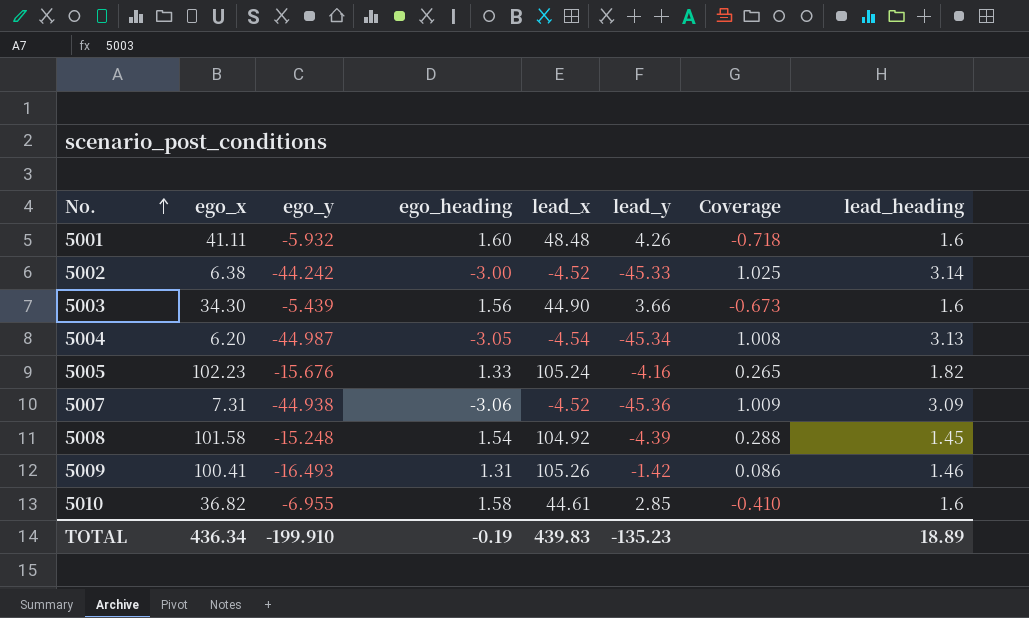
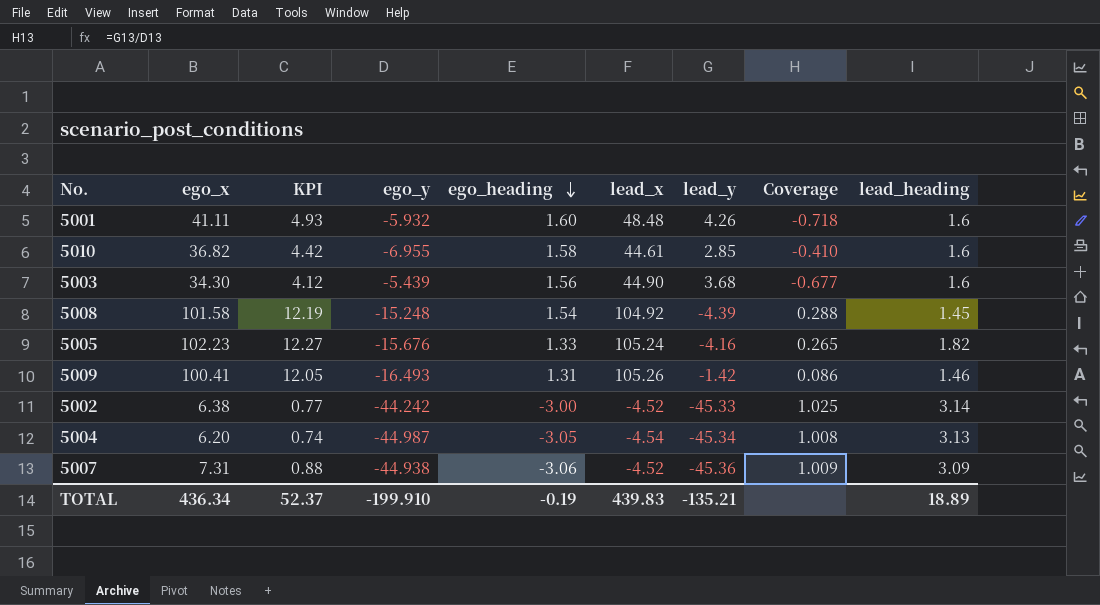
row order: No. ascending -> ego_heading descending
column KPI | formula: none -> [ego_x] * 0.12
5003 | lead_y: 3.66 -> 3.68
5003 | Coverage: -0.673 -> -0.677
TOTAL | lead_y: -135.23 -> -135.21

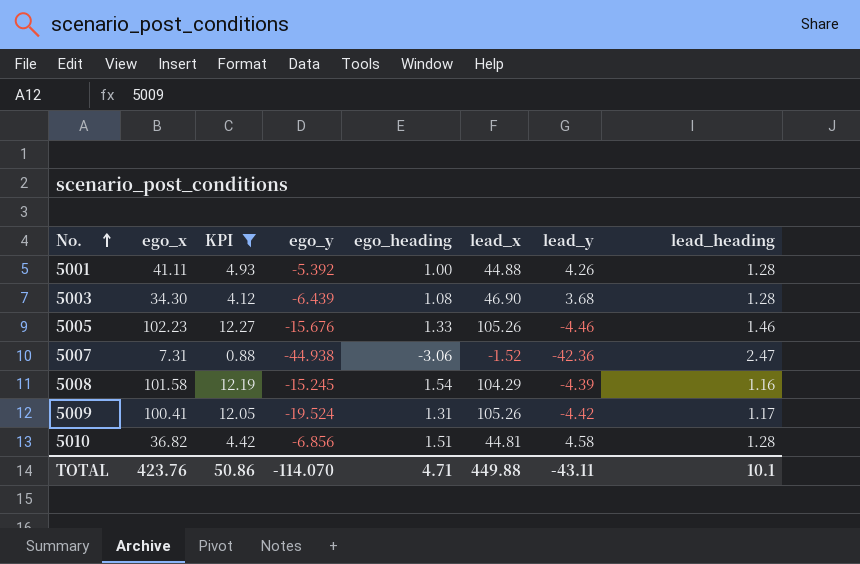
filter: none -> KPI >= 0.88
row order: ego_heading descending -> No. ascending
column Coverage | formula: [lead_y] / [ego_y] -> none
5001 | ego_y: -5.932 -> -5.392
5001 | ego_heading: 1.60 -> 1.00
5001 | lead_x: 48.48 -> 44.88
5001 | lead_heading: 1.6 -> 1.28
5003 | ego_y: -5.439 -> -6.439
5003 | ego_heading: 1.56 -> 1.08
5003 | lead_x: 44.90 -> 46.90
5003 | lead_heading: 1.6 -> 1.28
5005 | lead_x: 105.24 -> 105.26
5005 | lead_y: -4.16 -> -4.46
5005 | lead_heading: 1.82 -> 1.46
5007 | lead_x: -4.52 -> -1.52
5007 | lead_y: -45.36 -> -42.36
5007 | lead_heading: 3.09 -> 2.47
5008 | ego_y: -15.248 -> -15.245
5008 | lead_x: 104.92 -> 104.29
5008 | lead_heading: 1.45 -> 1.16
5009 | ego_y: -16.493 -> -19.524
5009 | lead_y: -1.42 -> -4.42
5009 | lead_heading: 1.46 -> 1.17
5010 | ego_y: -6.955 -> -6.856
5010 | ego_heading: 1.58 -> 1.51
5010 | lead_x: 44.61 -> 44.81
5010 | lead_y: 2.85 -> 4.58
5010 | lead_heading: 1.6 -> 1.28
TOTAL | ego_x: 436.34 -> 423.76
TOTAL | KPI: 52.37 -> 50.86
TOTAL | ego_y: -199.910 -> -114.070
TOTAL | ego_heading: -0.19 -> 4.71
TOTAL | lead_x: 439.83 -> 449.88
TOTAL | lead_y: -135.21 -> -43.11
TOTAL | lead_heading: 18.89 -> 10.1

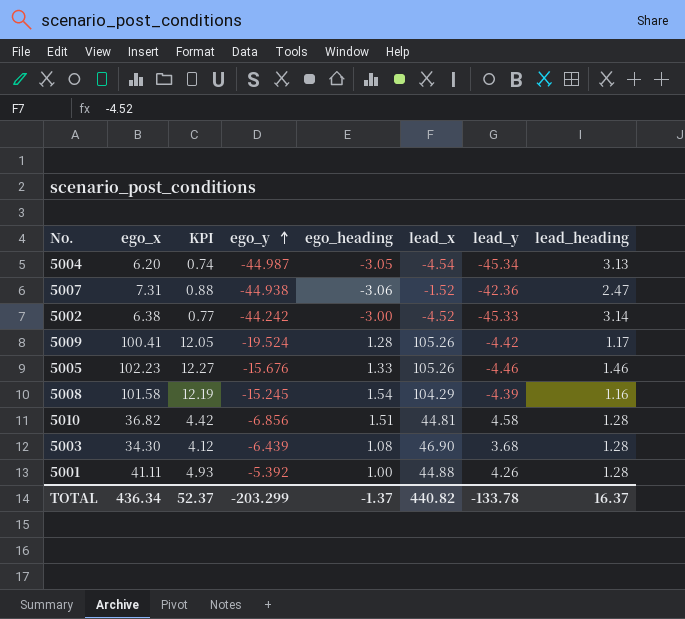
filter: KPI >= 0.88 -> none
row order: No. ascending -> ego_y ascending
5009 | ego_heading: 1.31 -> 1.28
TOTAL | ego_x: 423.76 -> 436.34
TOTAL | KPI: 50.86 -> 52.37
TOTAL | ego_y: -114.070 -> -203.299
TOTAL | ego_heading: 4.71 -> -1.37
TOTAL | lead_x: 449.88 -> 440.82
TOTAL | lead_y: -43.11 -> -133.78
TOTAL | lead_heading: 10.1 -> 16.37

